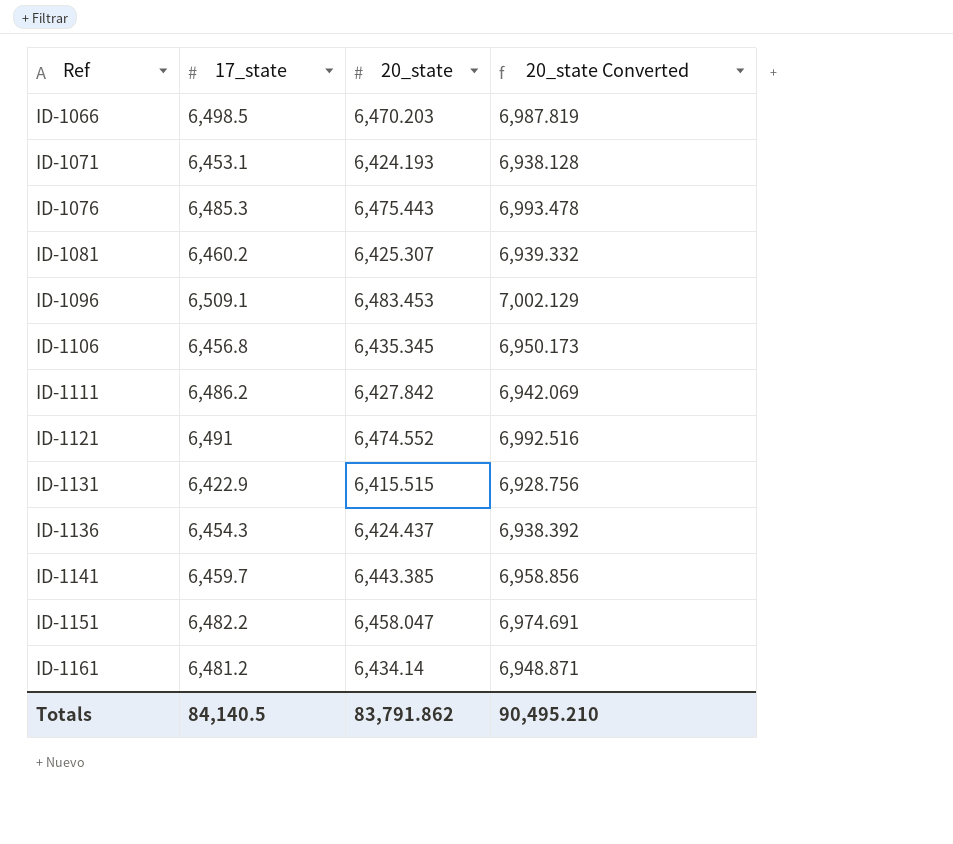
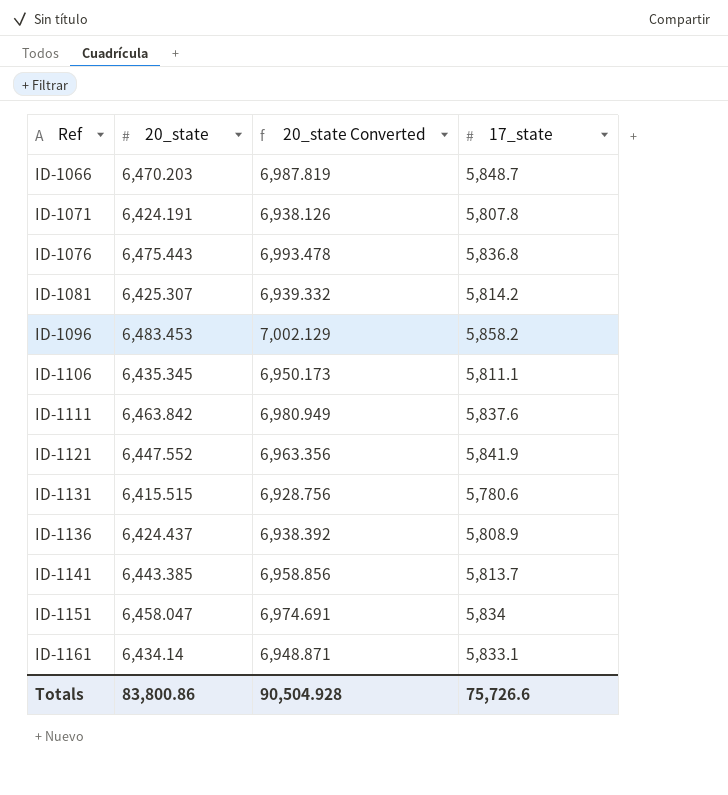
column 17_state | position: 2 -> 4
ID-1066 | 17_state: 6,498.5 -> 5,848.7
ID-1071 | 20_state: 6,424.193 -> 6,424.191
ID-1071 | 20_state Converted: 6,938.128 -> 6,938.126
ID-1071 | 17_state: 6,453.1 -> 5,807.8
ID-1076 | 17_state: 6,485.3 -> 5,836.8
ID-1081 | 17_state: 6,460.2 -> 5,814.2
ID-1096 | 17_state: 6,509.1 -> 5,858.2
ID-1106 | 17_state: 6,456.8 -> 5,811.1
ID-1111 | 20_state: 6,427.842 -> 6,463.842
ID-1111 | 20_state Converted: 6,942.069 -> 6,980.949
ID-1111 | 17_state: 6,486.2 -> 5,837.6
ID-1121 | 20_state: 6,474.552 -> 6,447.552
ID-1121 | 20_state Converted: 6,992.516 -> 6,963.356
ID-1121 | 17_state: 6,491 -> 5,841.9
ID-1131 | 17_state: 6,422.9 -> 5,780.6
ID-1136 | 17_state: 6,454.3 -> 5,808.9
ID-1141 | 17_state: 6,459.7 -> 5,813.7
ID-1151 | 17_state: 6,482.2 -> 5,834
ID-1161 | 17_state: 6,481.2 -> 5,833.1
Totals | 20_state: 83,791.862 -> 83,800.86
Totals | 20_state Converted: 90,495.210 -> 90,504.928
Totals | 17_state: 84,140.5 -> 75,726.6

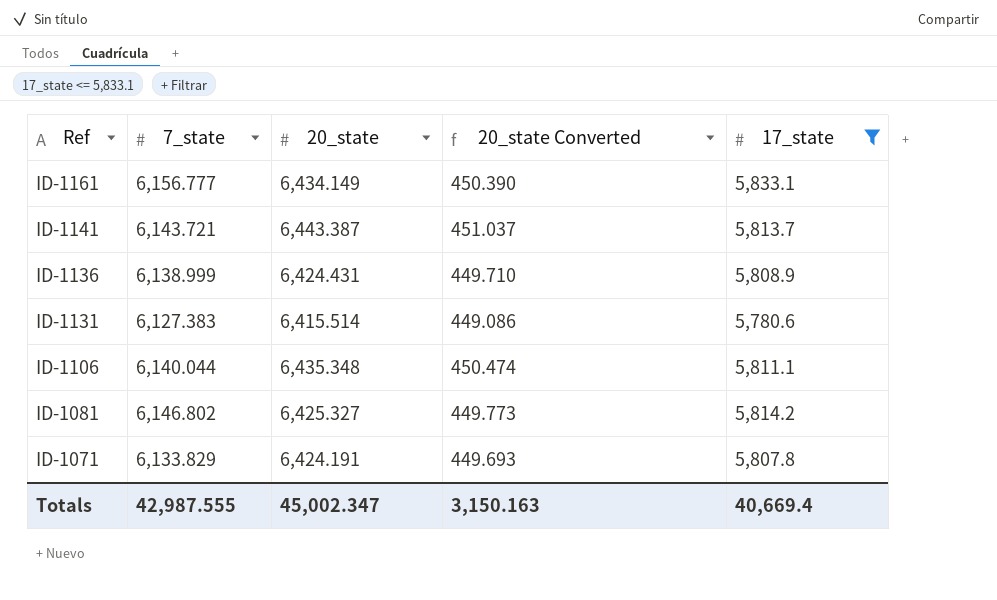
filter: none -> 17_state <= 5,833.1
row order: Ref ascending -> Ref descending
column 7_state | position: none -> 2
column 20_state Converted | formula: [20_state] * 1.08 -> [20_state] * 0.07
ID-1161 | 20_state: 6,434.14 -> 6,434.149
ID-1141 | 20_state: 6,443.385 -> 6,443.387
ID-1136 | 20_state: 6,424.437 -> 6,424.431
ID-1131 | 20_state: 6,415.515 -> 6,415.514
ID-1106 | 20_state: 6,435.345 -> 6,435.348
ID-1081 | 20_state: 6,425.307 -> 6,425.327
Totals | 20_state: 83,800.86 -> 45,002.347
Totals | 20_state Converted: 90,504.928 -> 3,150.163
Totals | 17_state: 75,726.6 -> 40,669.4

